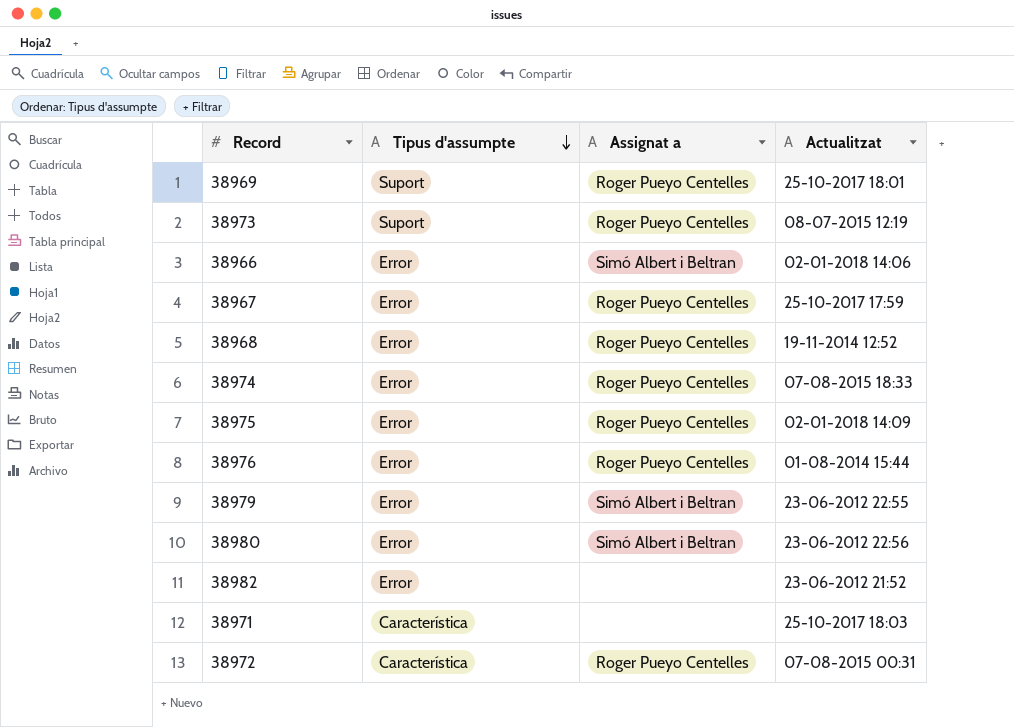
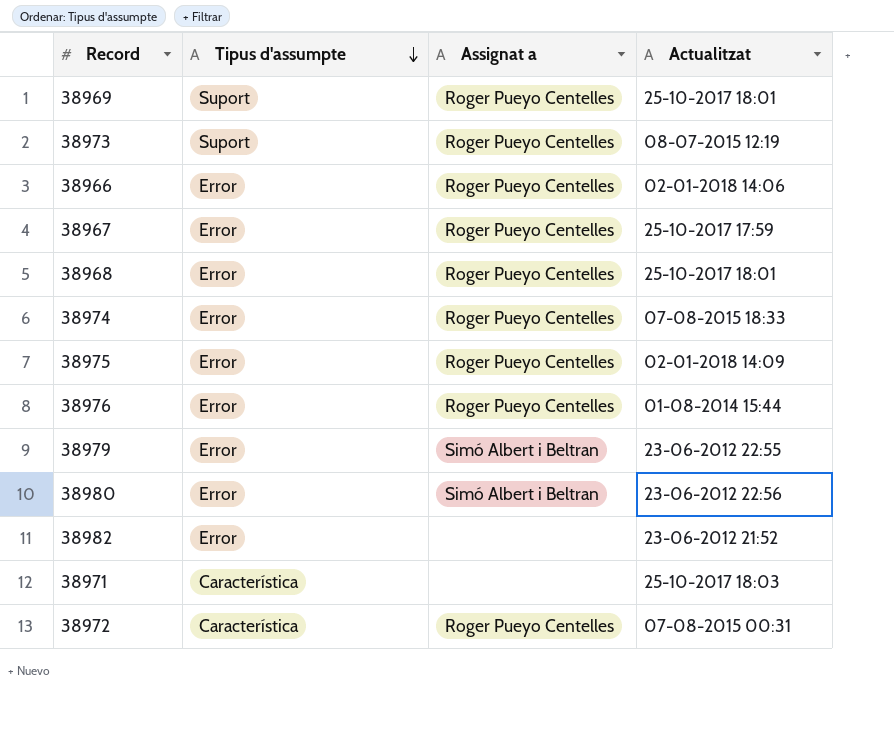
38966 | Assignat a: Simó Albert i Beltran -> Roger Pueyo Centelles
38968 | Actualitzat: 19-11-2014 12:52 -> 25-10-2017 18:01

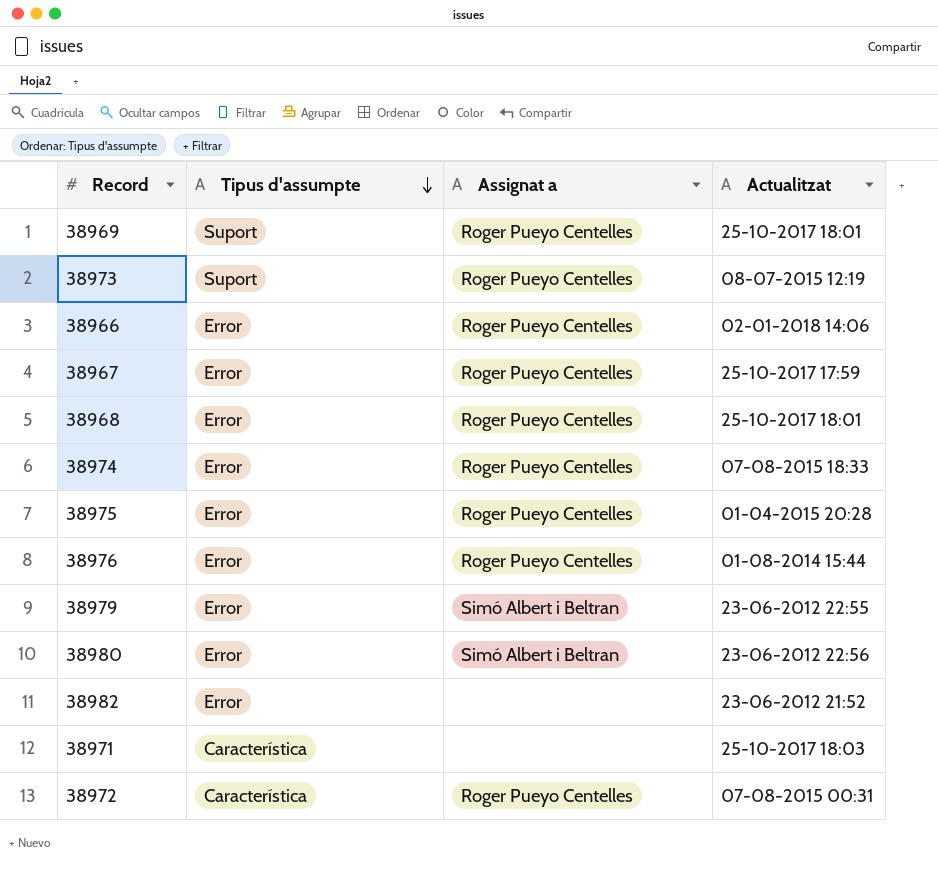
38975 | Actualitzat: 02-01-2018 14:09 -> 01-04-2015 20:28

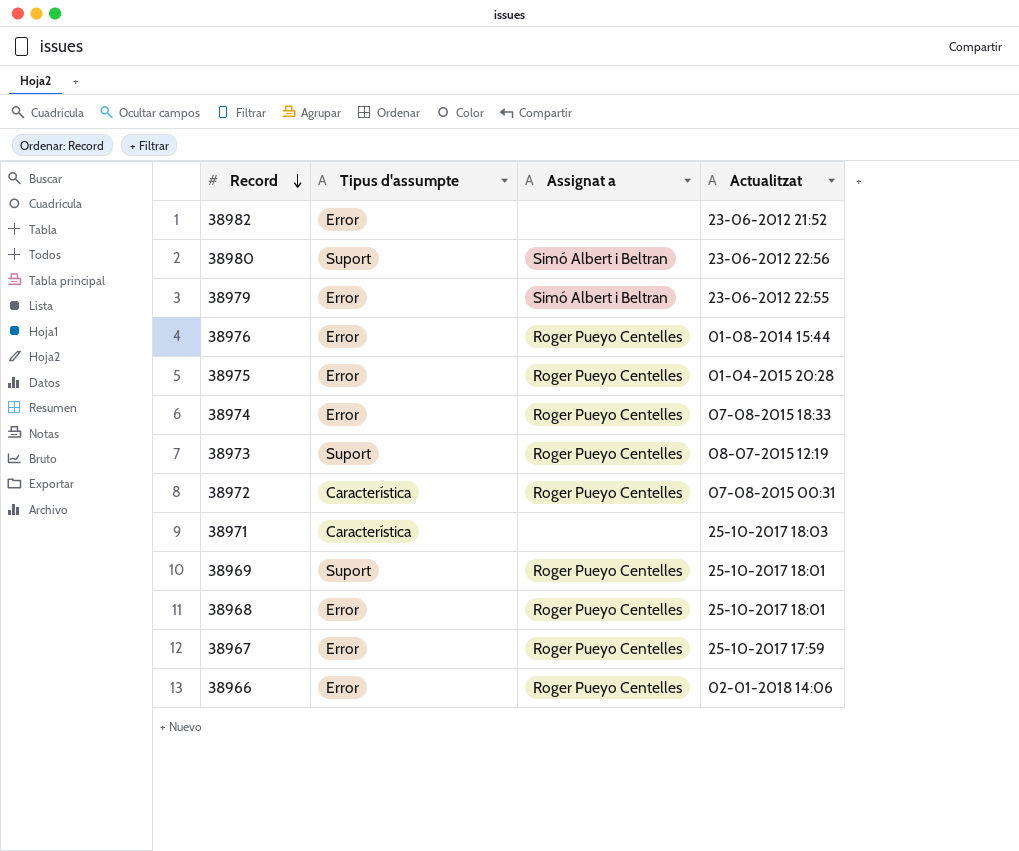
row order: Tipus d'assumpte descending -> Record descending
38980 | Tipus d'assumpte: Error -> Suport

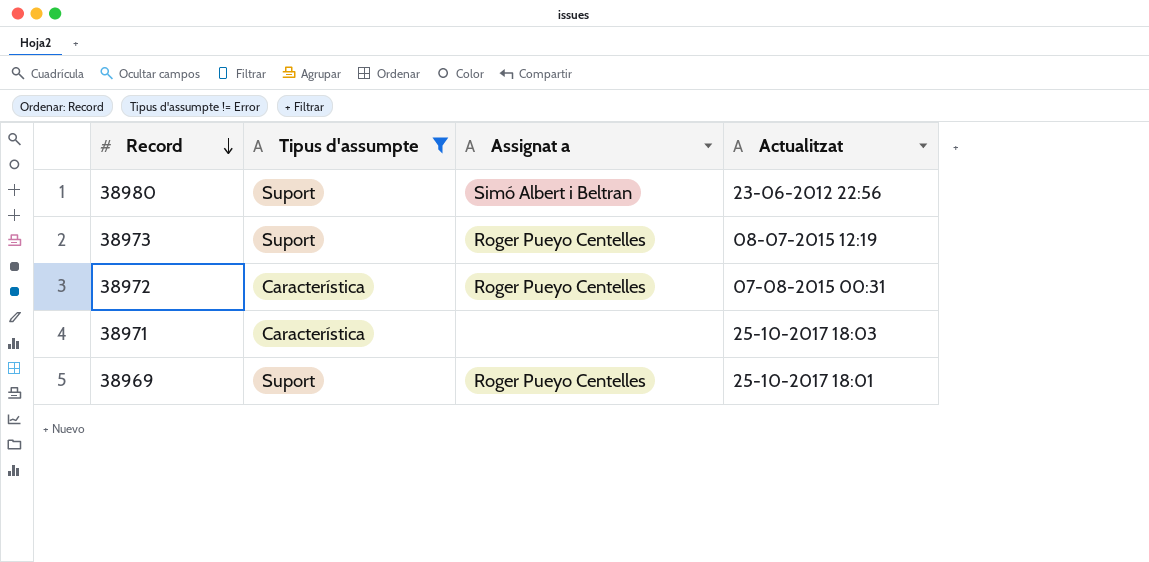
filter: none -> Tipus d'assumpte != Error

